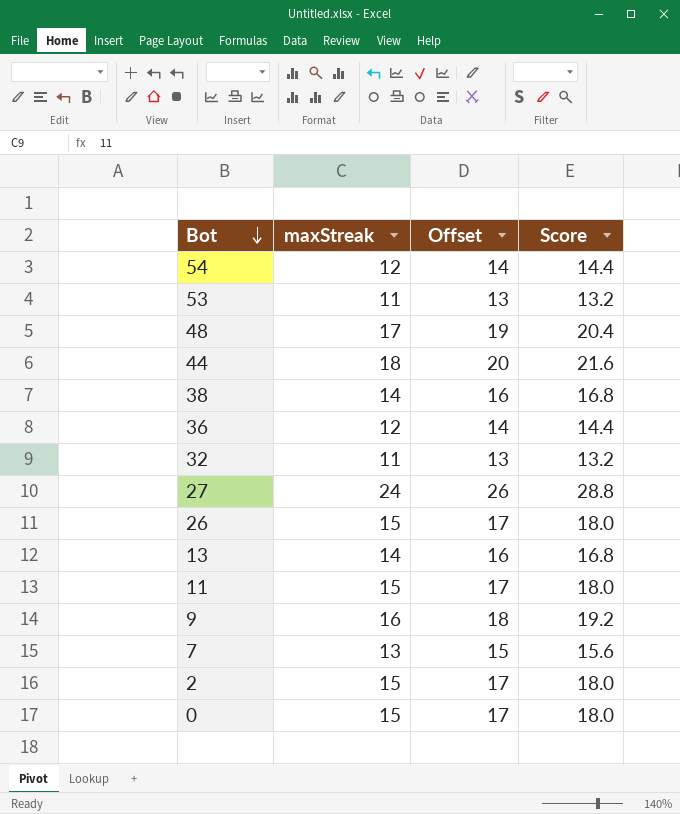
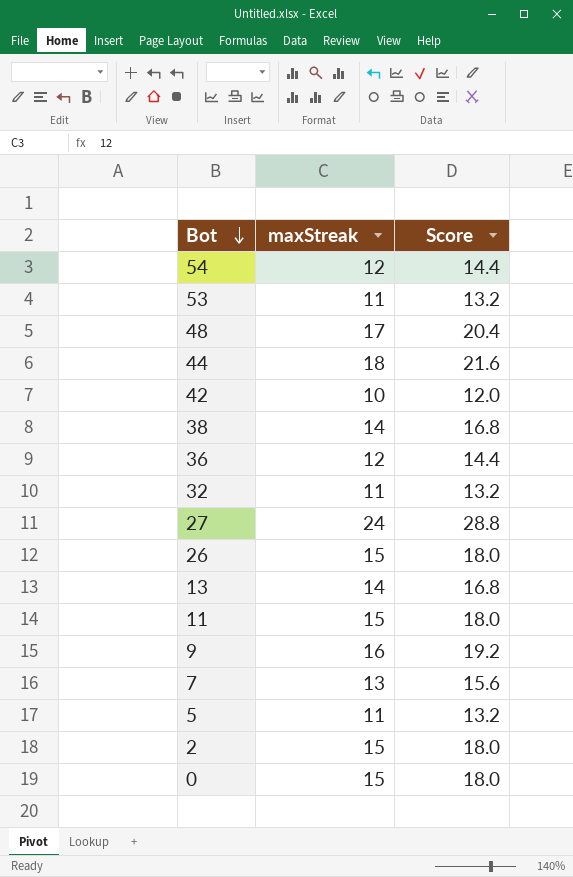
column Offset | formula: [maxStreak] + 2 -> none
row 42: none -> 10 | 12.0
row 5: none -> 11 | 13.2

